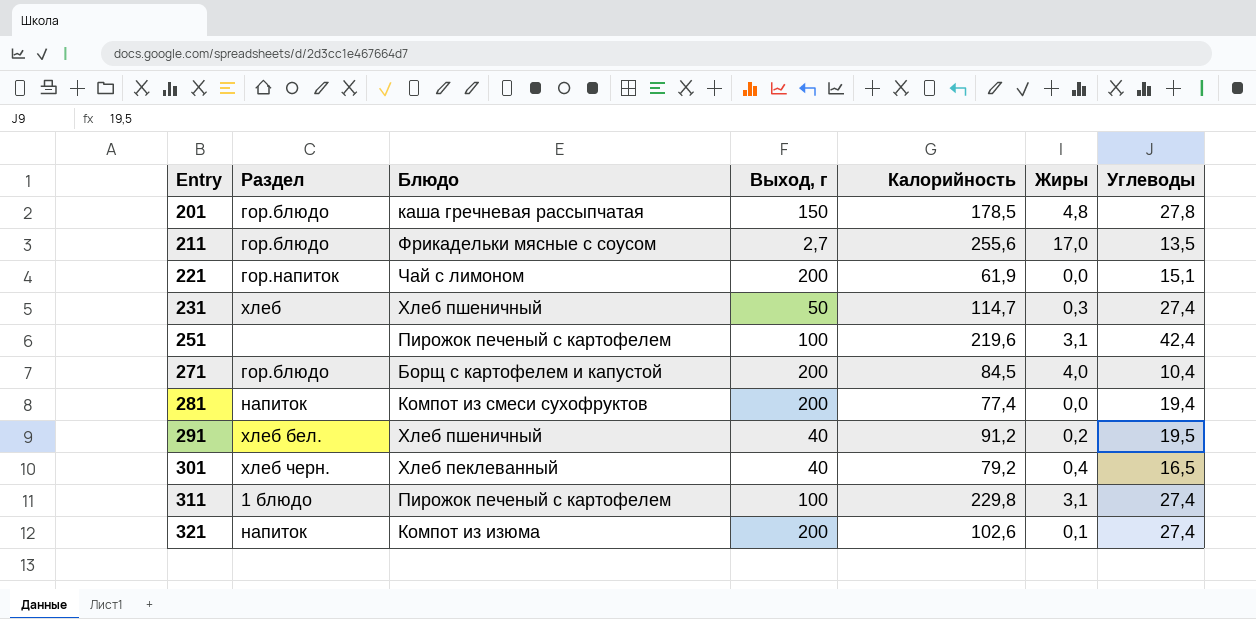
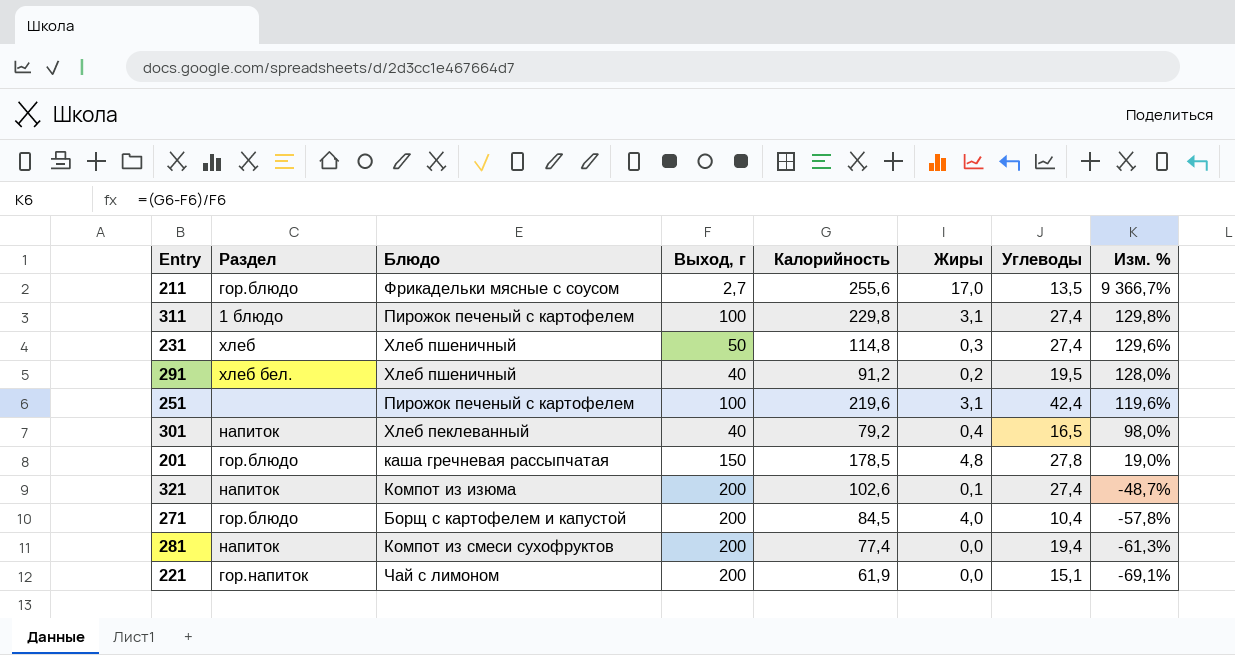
row order: Entry ascending -> Изм. % descending
column Изм. % | formula: none -> ([Калорийность] - [Выход, г]) / [Выход, г]
231 | Калорийность: 114,7 -> 114,8
301 | Раздел: хлеб черн. -> напиток

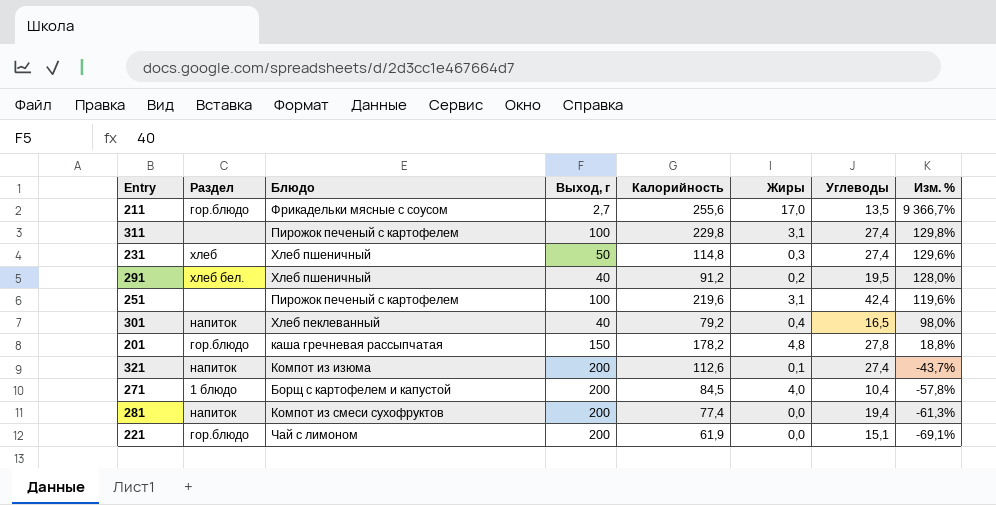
311 | Раздел: 1 блюдо -> none
201 | Калорийность: 178,5 -> 178,2
201 | Изм. %: 19,0% -> 18,8%
321 | Калорийность: 102,6 -> 112,6
321 | Изм. %: -48,7% -> -43,7%
271 | Раздел: гор.блюдо -> 1 блюдо
221 | Раздел: гор.напиток -> гор.блюдо

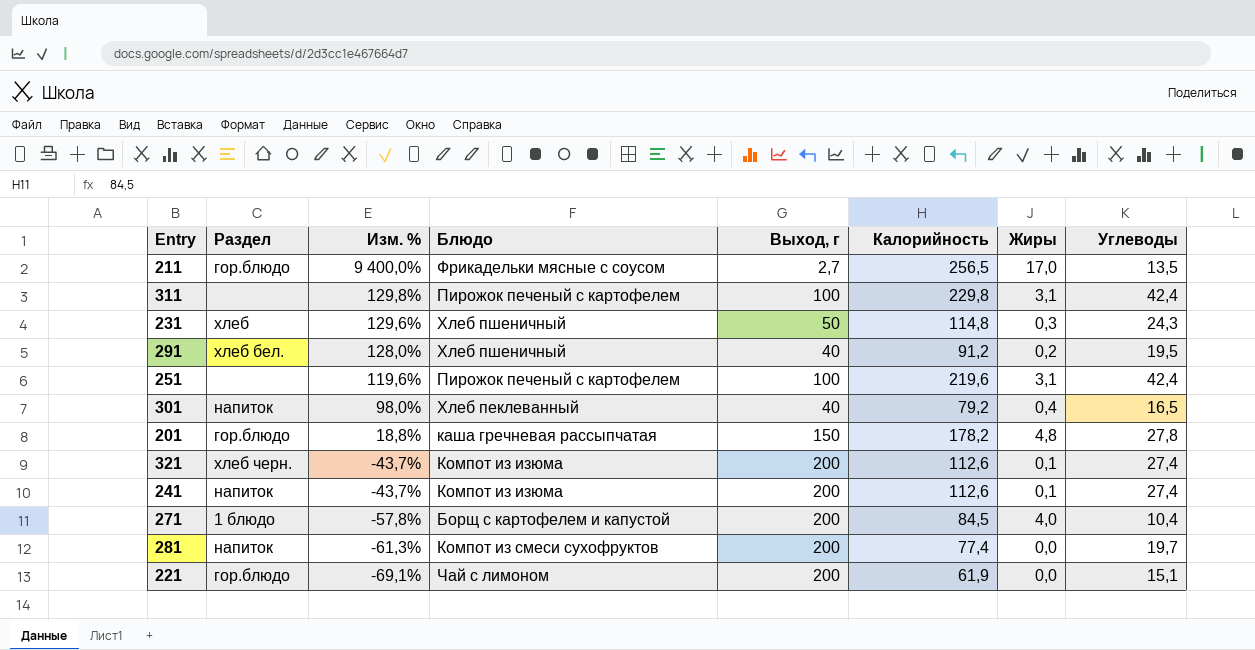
column Изм. % | position: 8 -> 3
211 | Изм. %: 9 366,7% -> 9 400,0%
211 | Калорийность: 255,6 -> 256,5
311 | Углеводы: 27,4 -> 42,4
231 | Углеводы: 27,4 -> 24,3
321 | Раздел: напиток -> хлеб черн.
row 241: none -> напиток | -43,7% | Компот из изюма | 200 | 112,6 | 0,1 | 27,4
281 | Углеводы: 19,4 -> 19,7

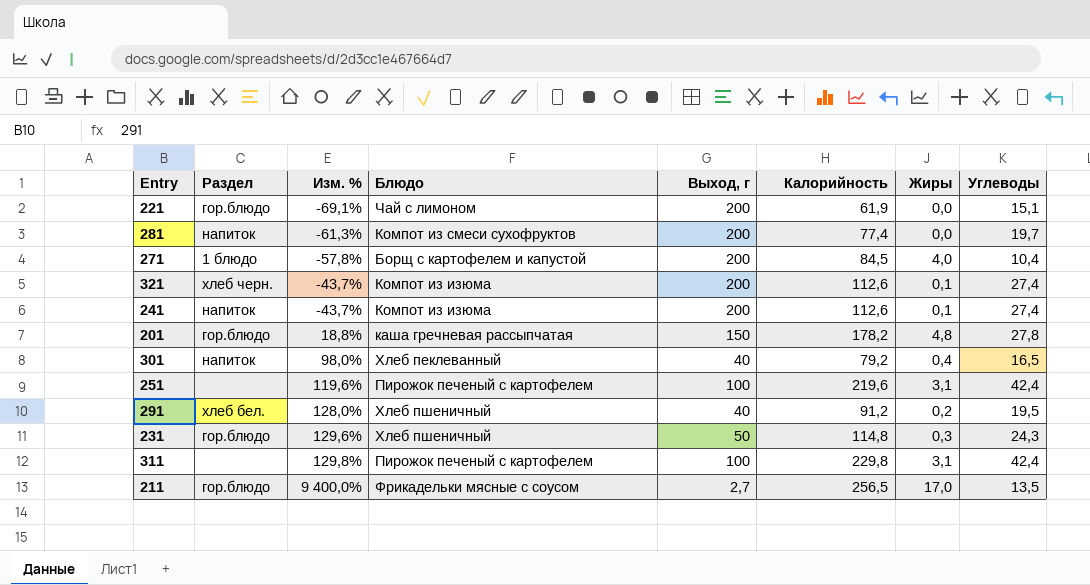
row order: Изм. % descending -> Изм. % ascending
231 | Раздел: хлеб -> гор.блюдо

